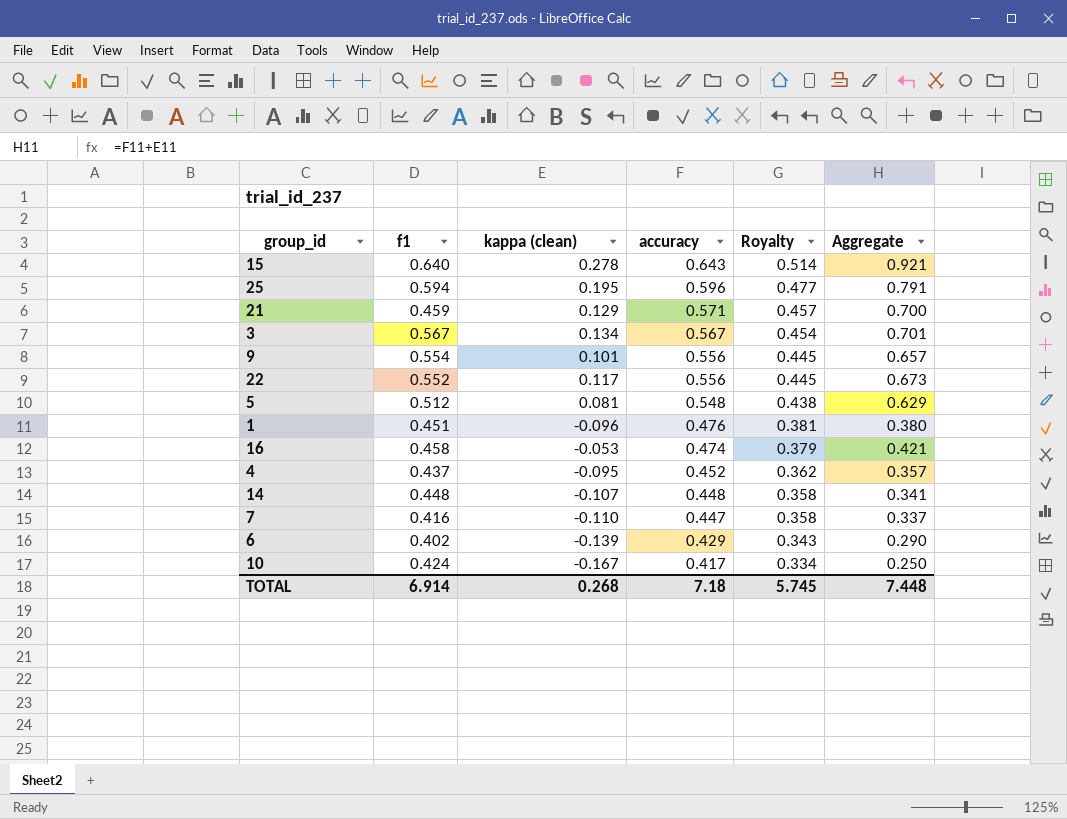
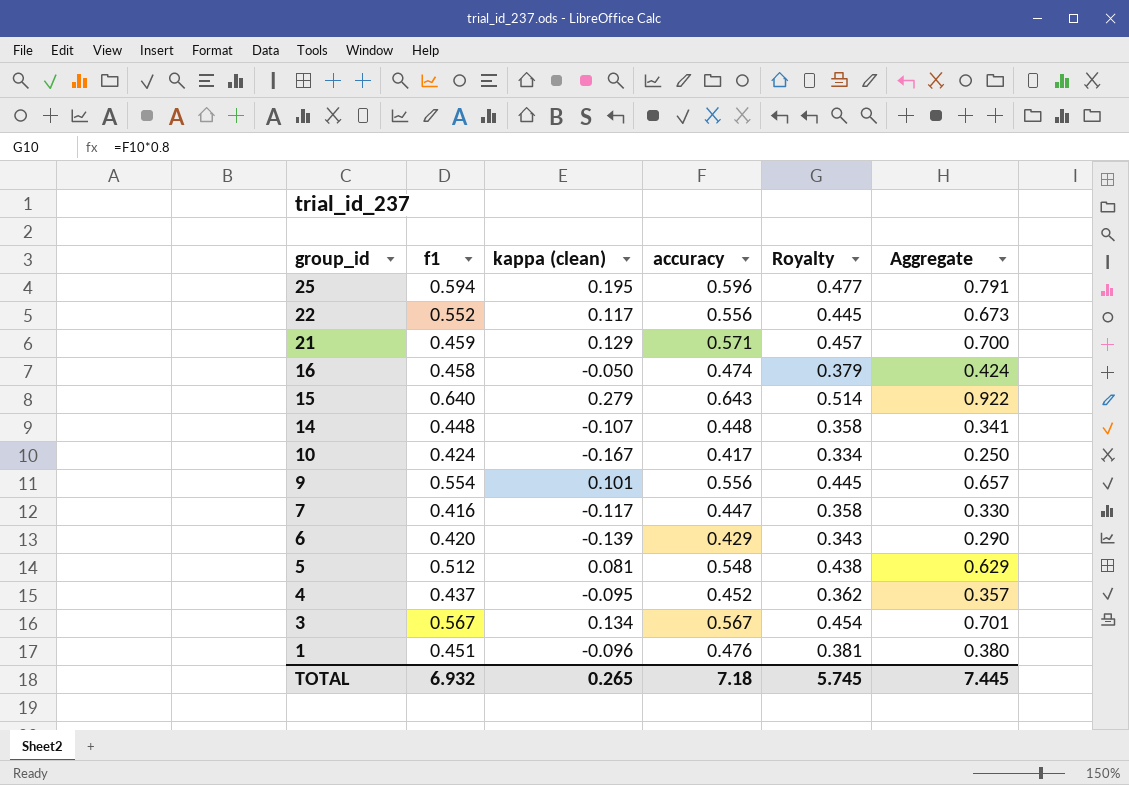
row order: accuracy descending -> group_id descending
16 | kappa (clean): -0.053 -> -0.050
16 | Aggregate: 0.421 -> 0.424
15 | kappa (clean): 0.278 -> 0.279
15 | Aggregate: 0.921 -> 0.922
7 | kappa (clean): -0.110 -> -0.117
7 | Aggregate: 0.337 -> 0.330
6 | f1: 0.402 -> 0.420
TOTAL | f1: 6.914 -> 6.932
TOTAL | kappa (clean): 0.268 -> 0.265
TOTAL | Aggregate: 7.448 -> 7.445

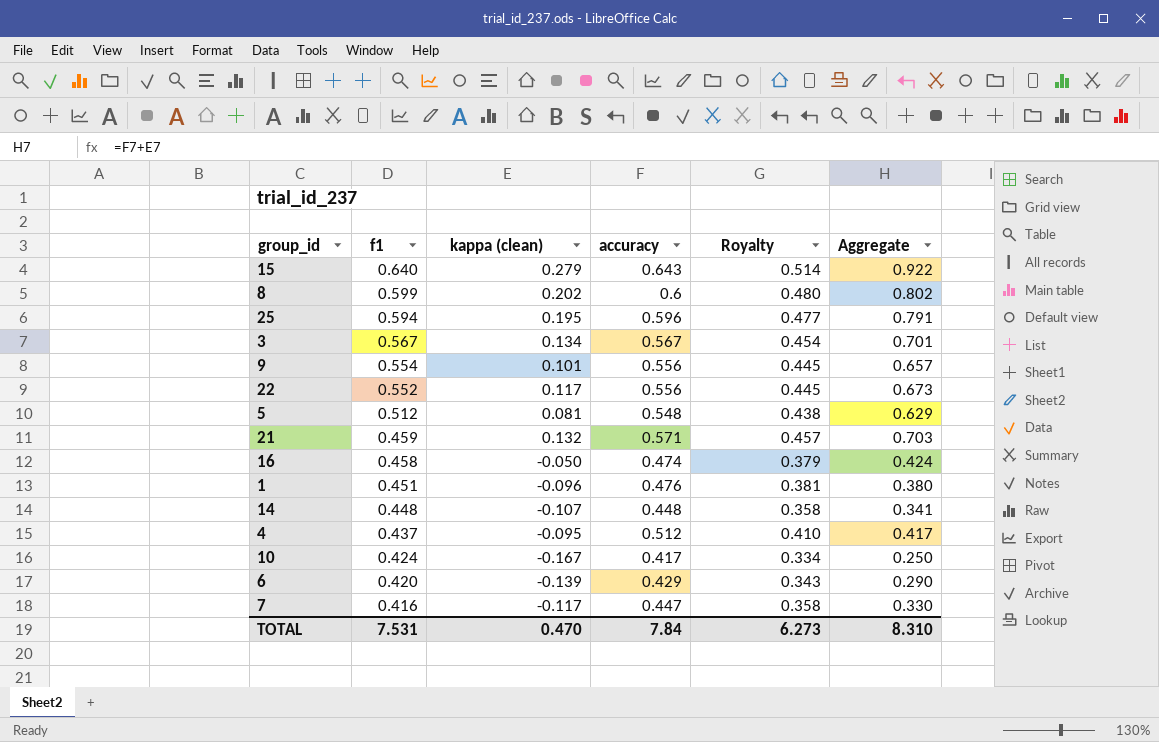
row order: group_id descending -> f1 descending
row 8: none -> 0.599 | 0.202 | 0.6 | 0.480 | 0.802
21 | kappa (clean): 0.129 -> 0.132
21 | Aggregate: 0.700 -> 0.703
4 | accuracy: 0.452 -> 0.512
4 | Royalty: 0.362 -> 0.410
4 | Aggregate: 0.357 -> 0.417
TOTAL | f1: 6.932 -> 7.531
TOTAL | kappa (clean): 0.265 -> 0.470
TOTAL | accuracy: 7.18 -> 7.84
TOTAL | Royalty: 5.745 -> 6.273
TOTAL | Aggregate: 7.445 -> 8.310

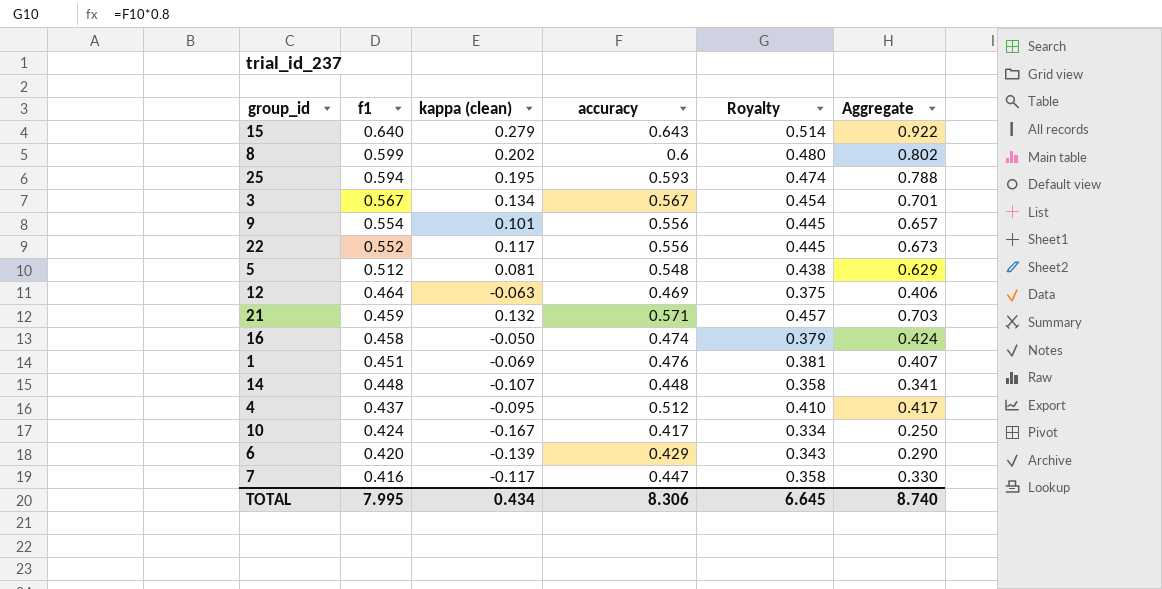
25 | accuracy: 0.596 -> 0.593
25 | Royalty: 0.477 -> 0.474
25 | Aggregate: 0.791 -> 0.788
row 12: none -> 0.464 | -0.063 | 0.469 | 0.375 | 0.406
1 | kappa (clean): -0.096 -> -0.069
1 | Aggregate: 0.380 -> 0.407
TOTAL | f1: 7.531 -> 7.995
TOTAL | kappa (clean): 0.470 -> 0.434
TOTAL | accuracy: 7.84 -> 8.306
TOTAL | Royalty: 6.273 -> 6.645
TOTAL | Aggregate: 8.310 -> 8.740

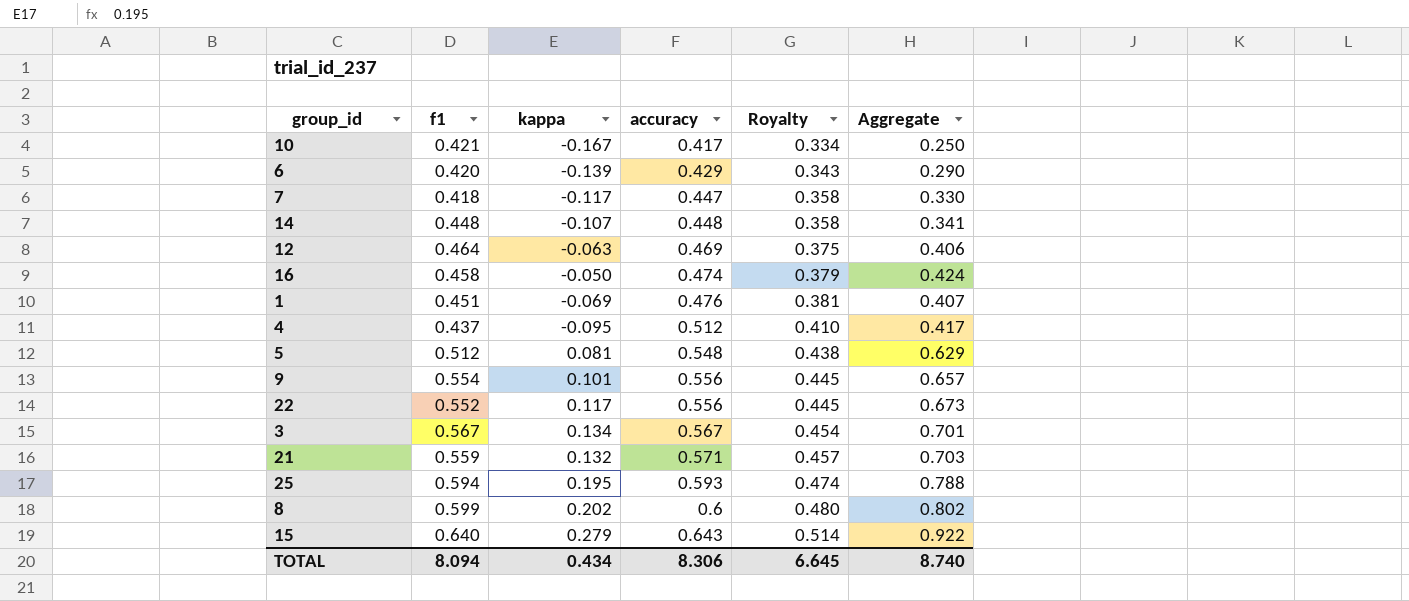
row order: f1 descending -> accuracy ascending
column name: kappa (clean) -> kappa
10 | f1: 0.424 -> 0.421
7 | f1: 0.416 -> 0.418
21 | f1: 0.459 -> 0.559
TOTAL | f1: 7.995 -> 8.094

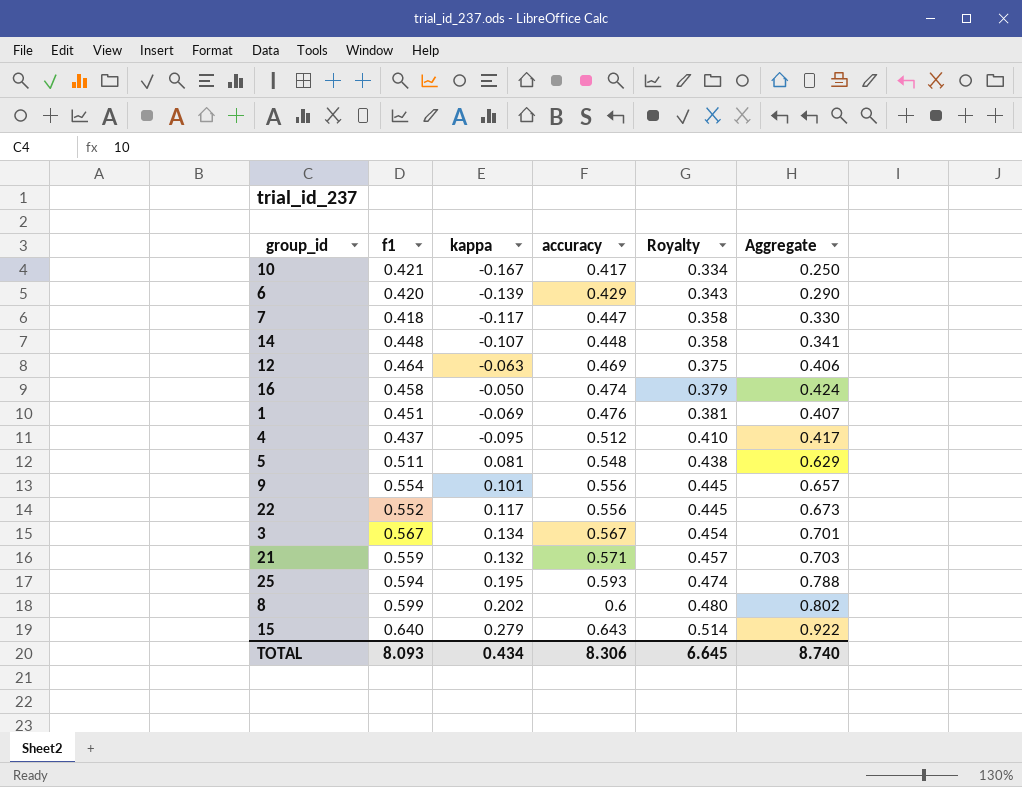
5 | f1: 0.512 -> 0.511
TOTAL | f1: 8.094 -> 8.093

